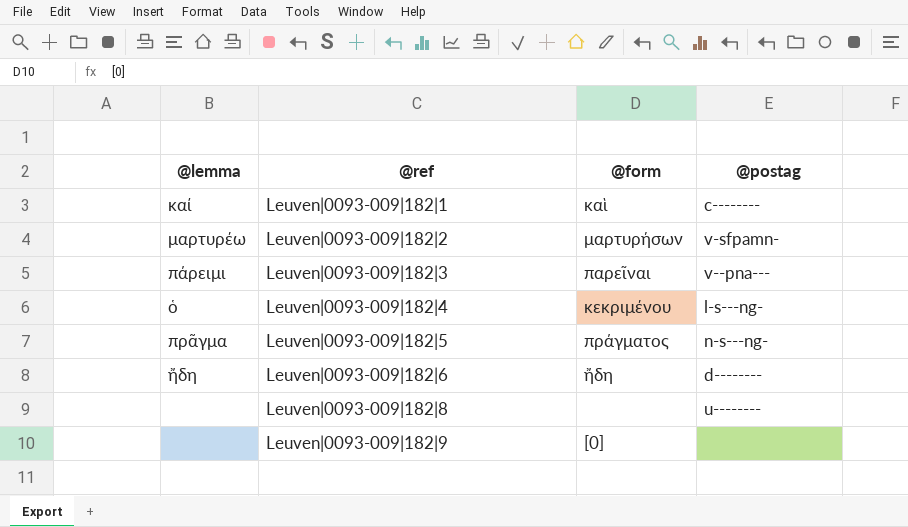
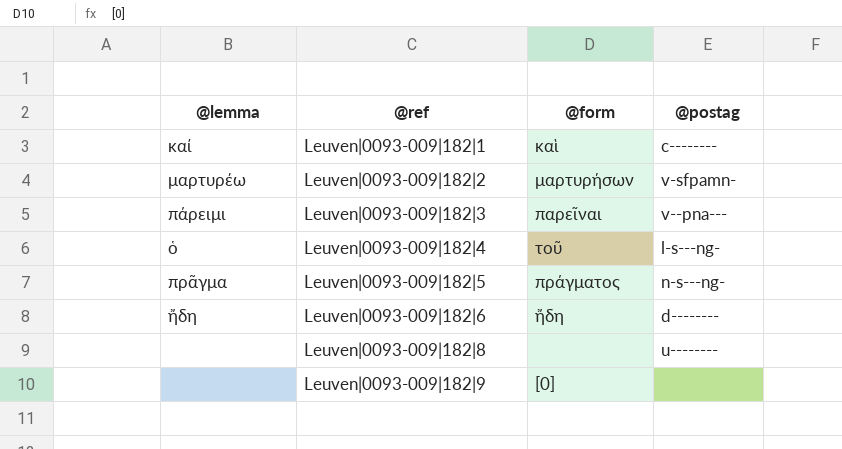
Leuven|0093-009|182|4 | @form: κεκριμένου -> τοῦ

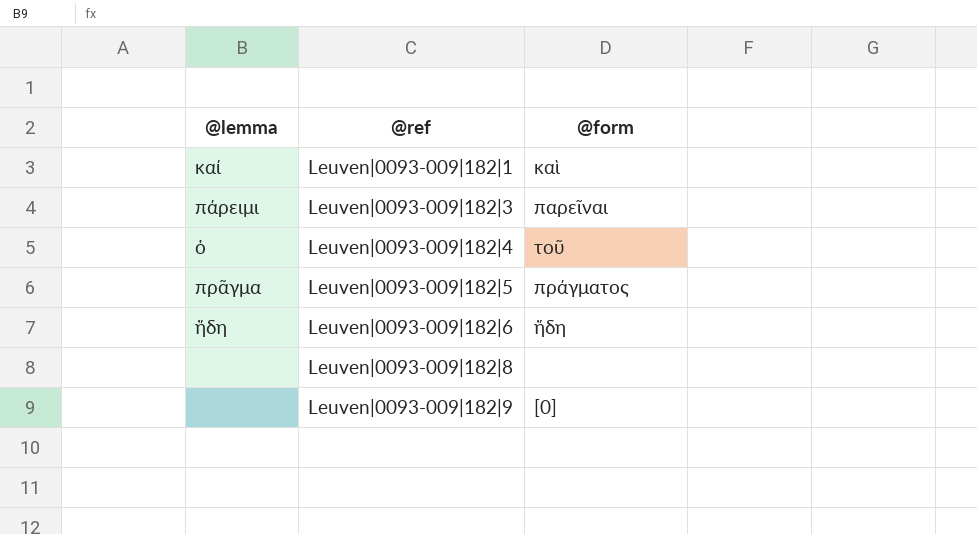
column @postag | position: 4 -> none
row Leuven|0093-009|182|2: μαρτυρέω | μαρτυρήσων | v-sfpamn- -> none

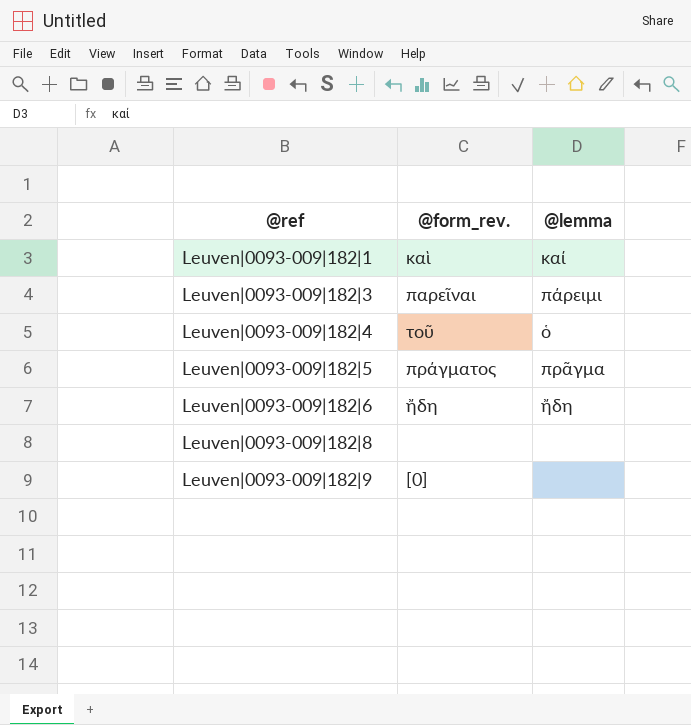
column name: @form -> @form_rev.
column @lemma | position: 1 -> 3

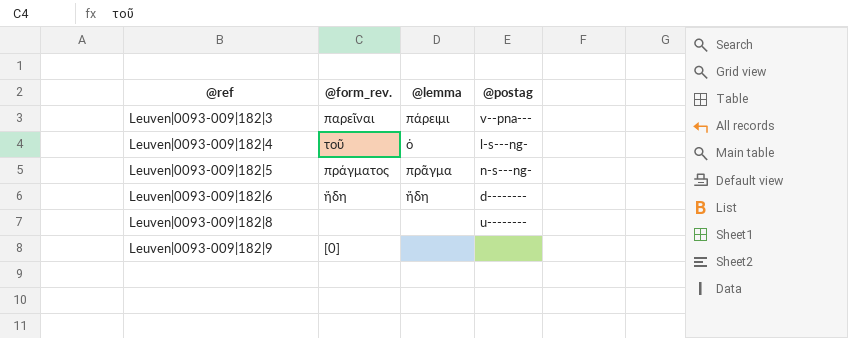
column @postag | position: none -> 4
row Leuven|0093-009|182|1: καὶ | καί -> none

